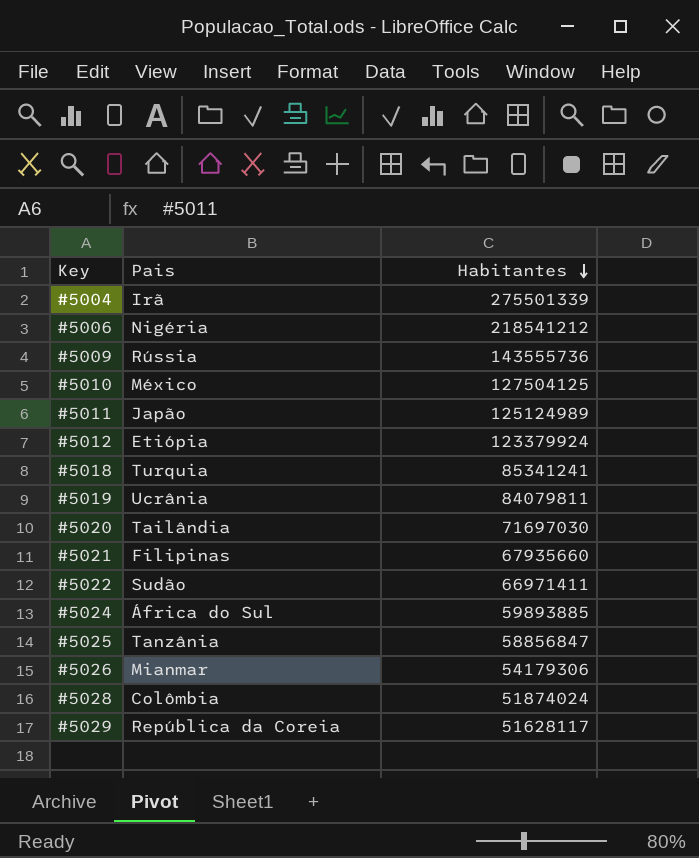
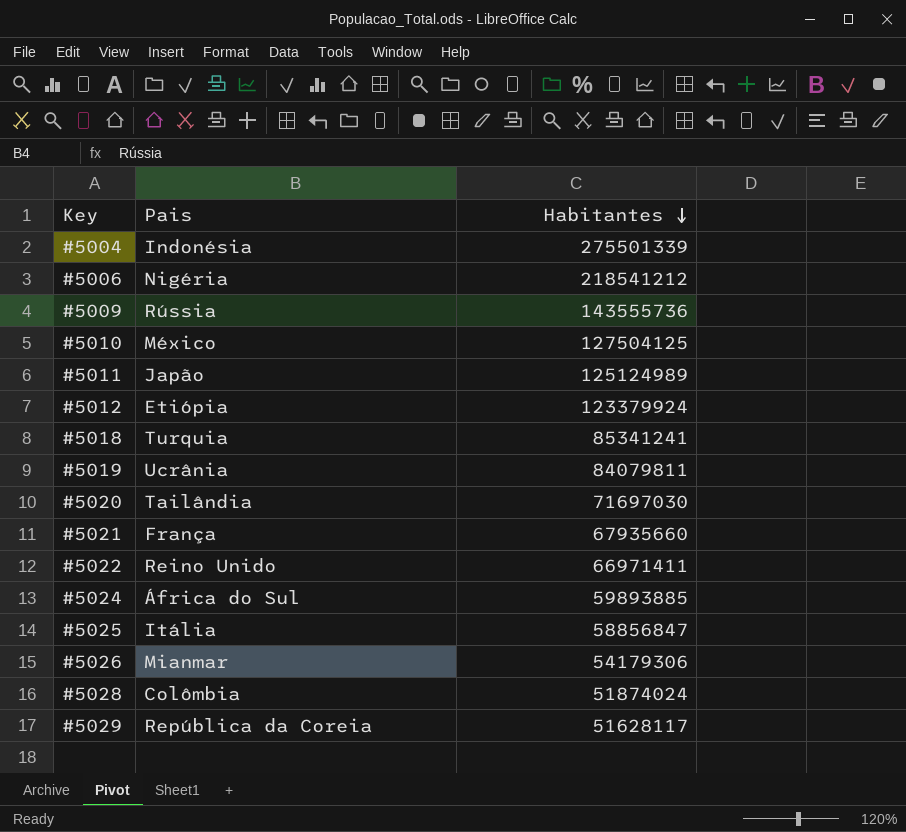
#5004 | Pais: Irã -> Indonésia
#5021 | Pais: Filipinas -> França
#5022 | Pais: Sudão -> Reino Unido
#5025 | Pais: Tanzânia -> Itália

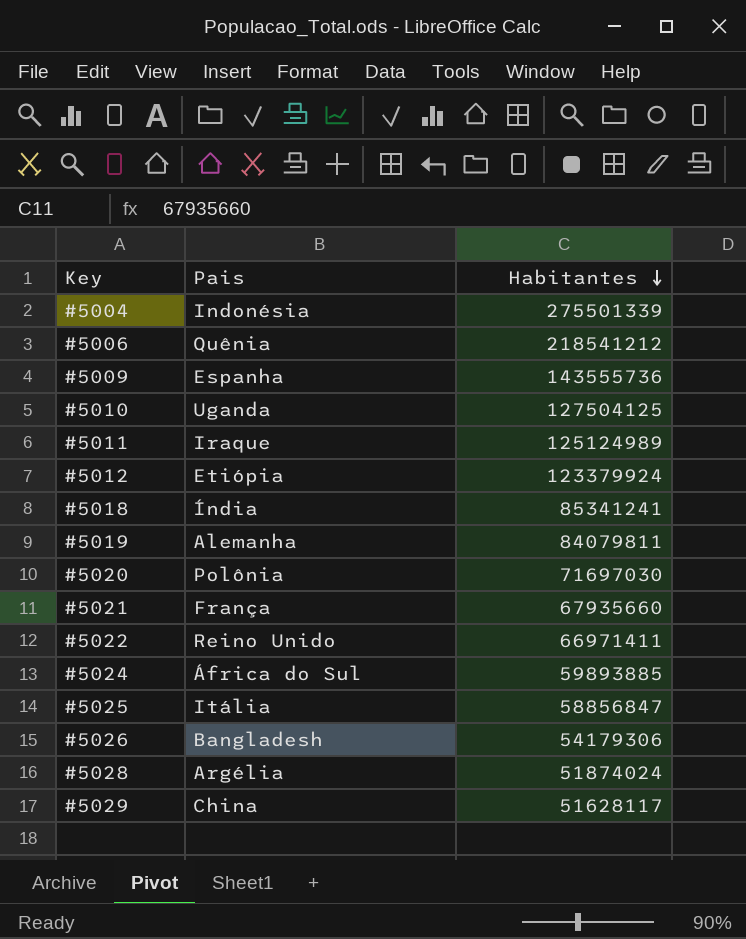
#5006 | Pais: Nigéria -> Quênia
#5009 | Pais: Rússia -> Espanha
#5010 | Pais: México -> Uganda
#5011 | Pais: Japão -> Iraque
#5018 | Pais: Turquia -> Índia
#5019 | Pais: Ucrânia -> Alemanha
#5020 | Pais: Tailândia -> Polônia
#5026 | Pais: Mianmar -> Bangladesh
#5028 | Pais: Colômbia -> Argélia
#5029 | Pais: República da Coreia -> China

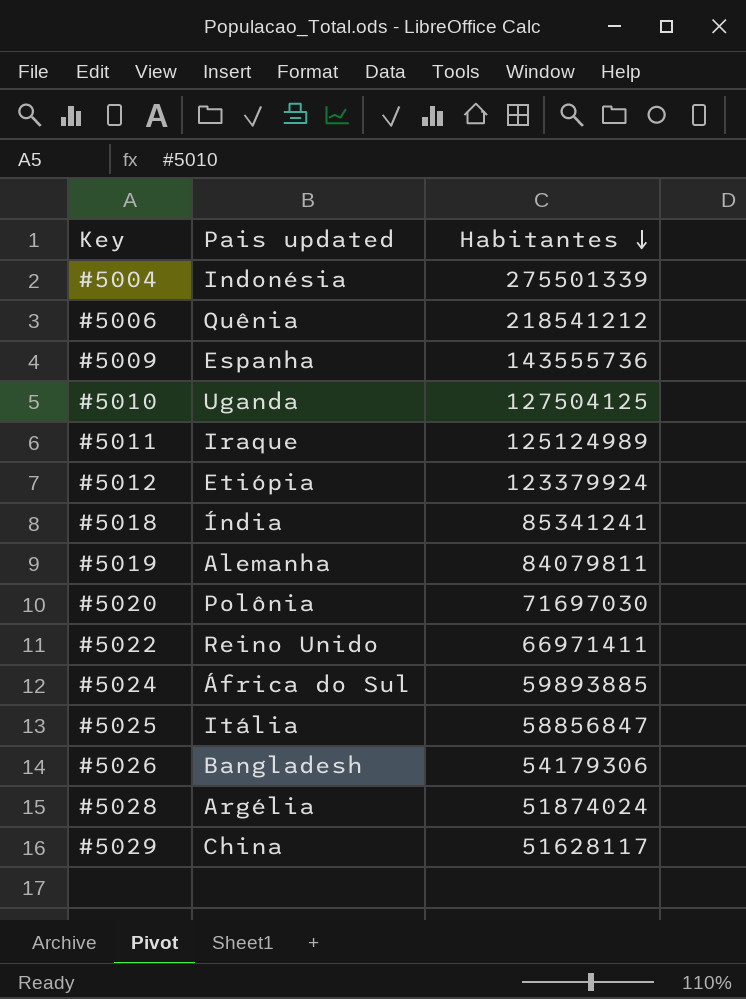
column name: Pais -> Pais updated
row #5021: França | 67935660 -> none

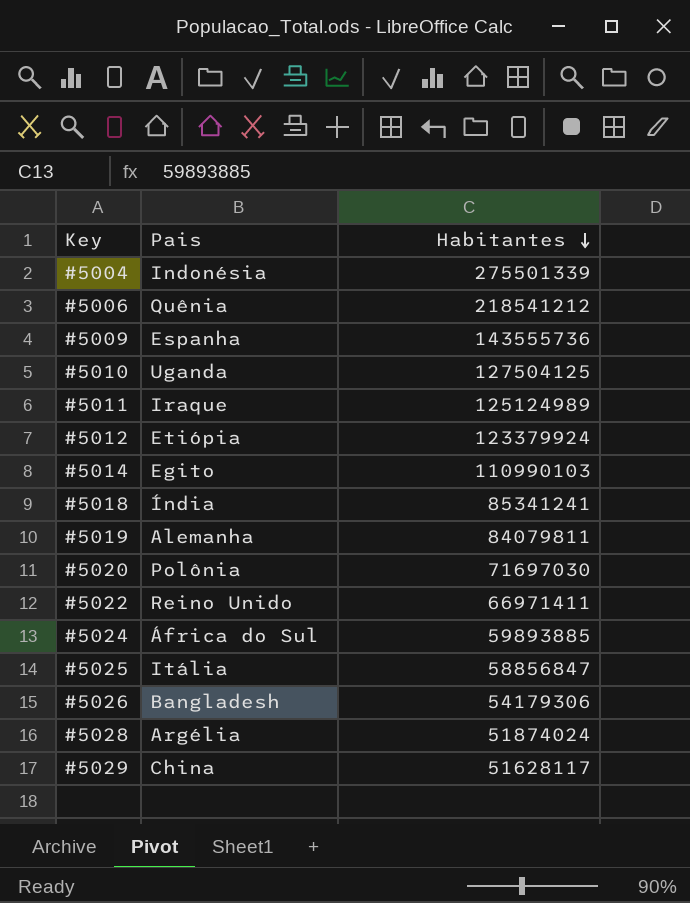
column name: Pais updated -> Pais
row #5014: none -> Egito | 110990103

